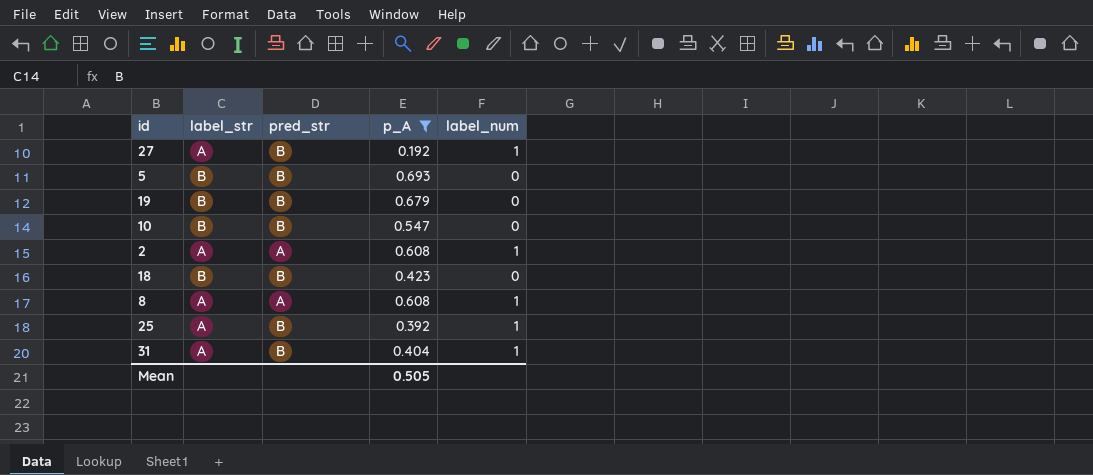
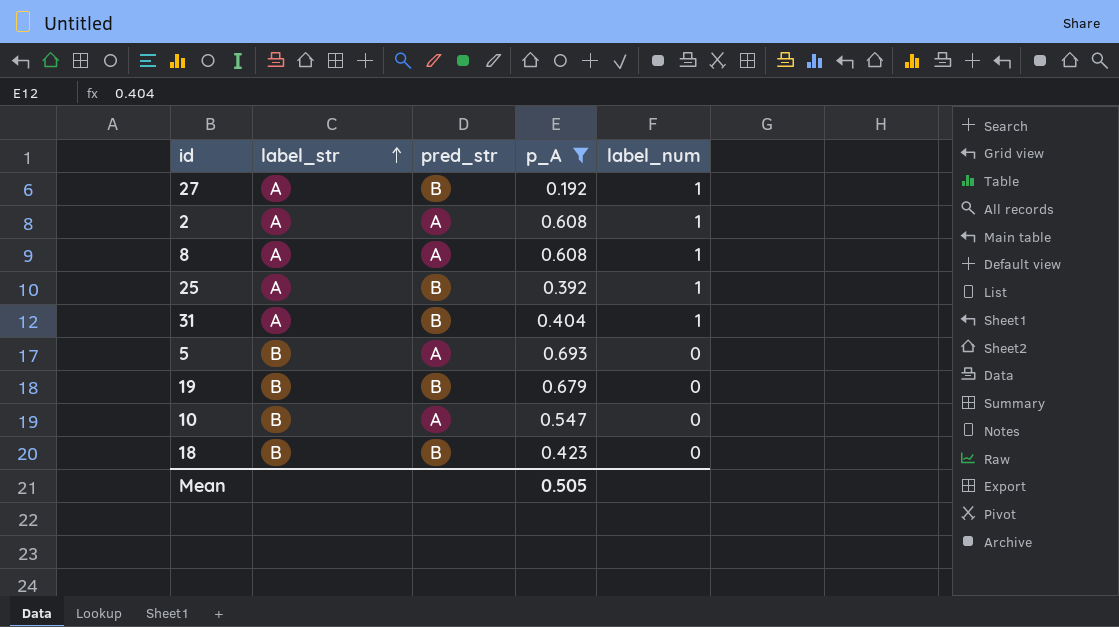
row order: none -> label_str ascending
5 | pred_str: B -> A
10 | pred_str: B -> A

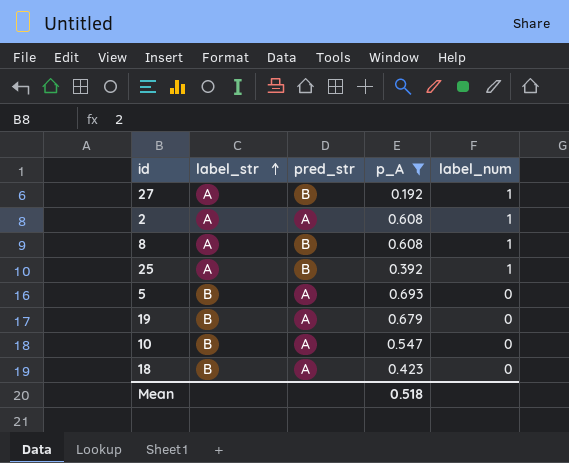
row 31: A | B | 0.404 | 1 -> none
8 | pred_str: A -> B
19 | pred_str: B -> A
18 | pred_str: B -> A
Mean | p_A: 0.505 -> 0.518

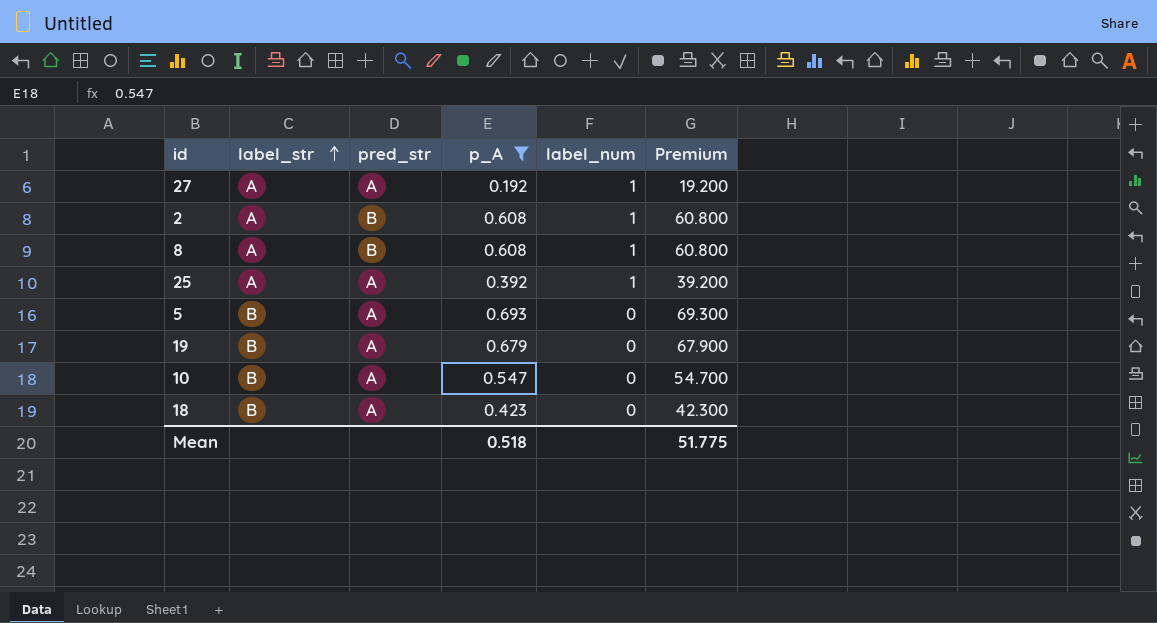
column Premium | formula: none -> [p_A] * 100
27 | pred_str: B -> A
2 | pred_str: A -> B
25 | pred_str: B -> A

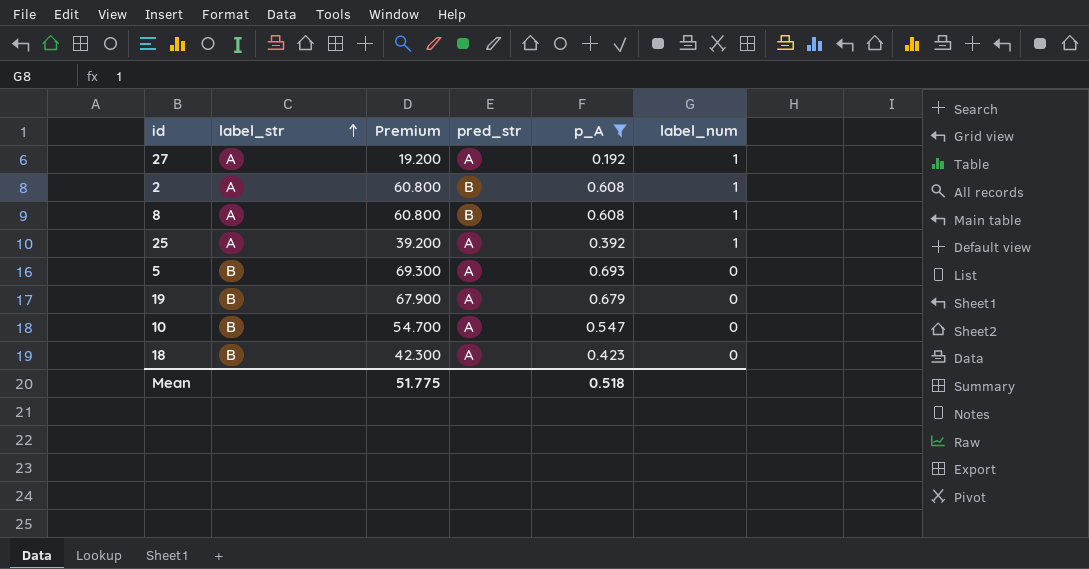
column Premium | position: 6 -> 3

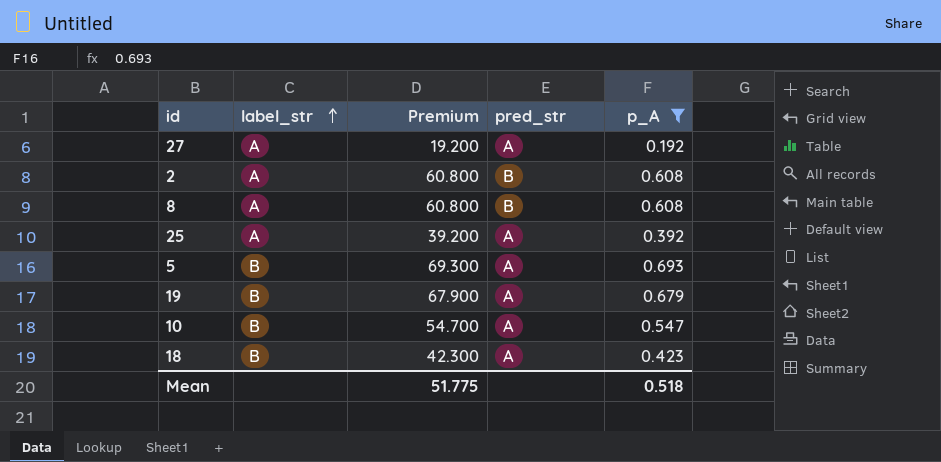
column label_num | position: 6 -> none

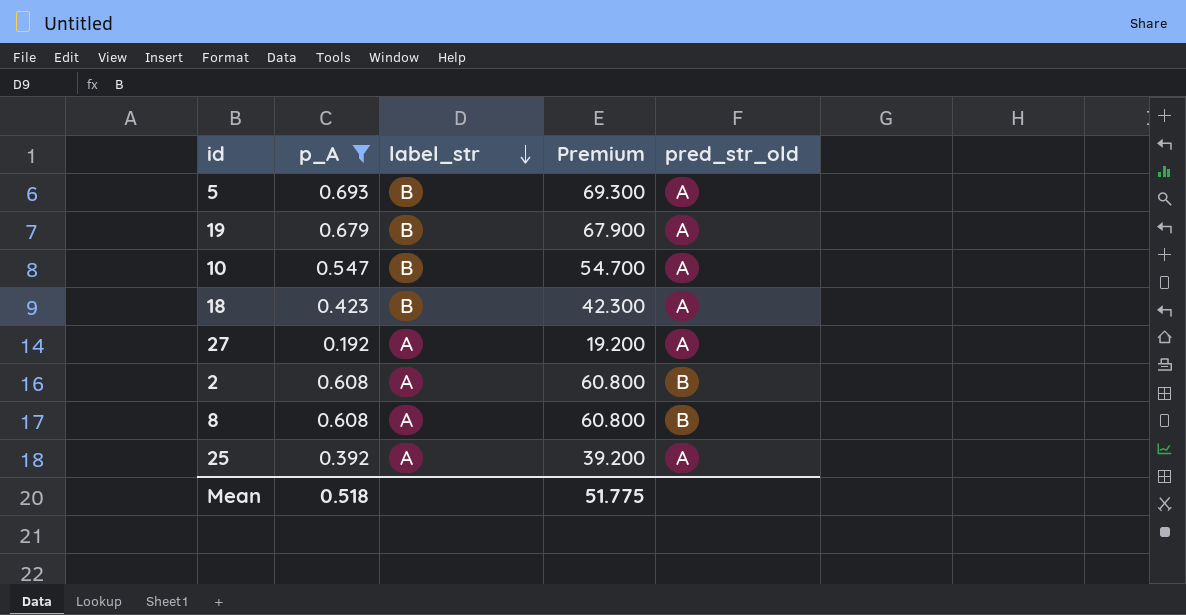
row order: label_str ascending -> label_str descending
column p_A | position: 5 -> 2
column name: pred_str -> pred_str_old

